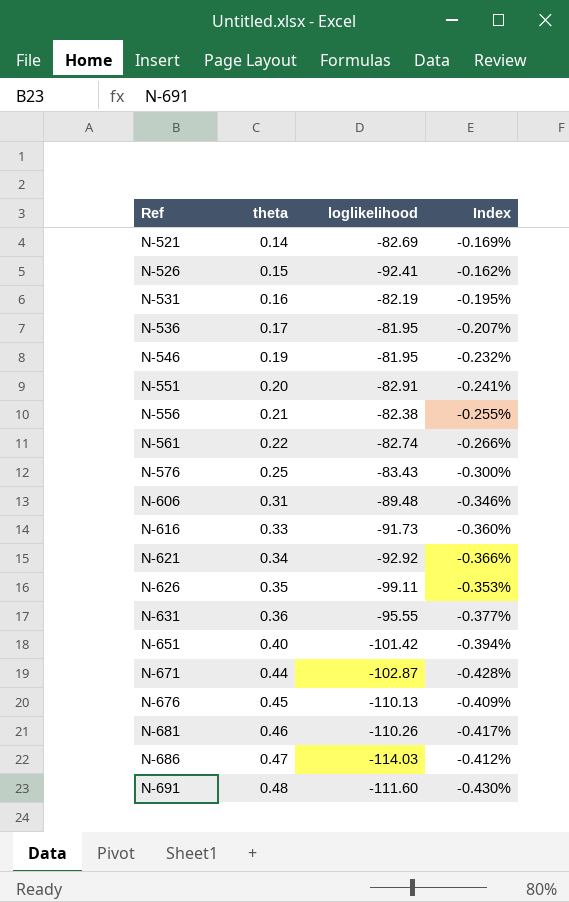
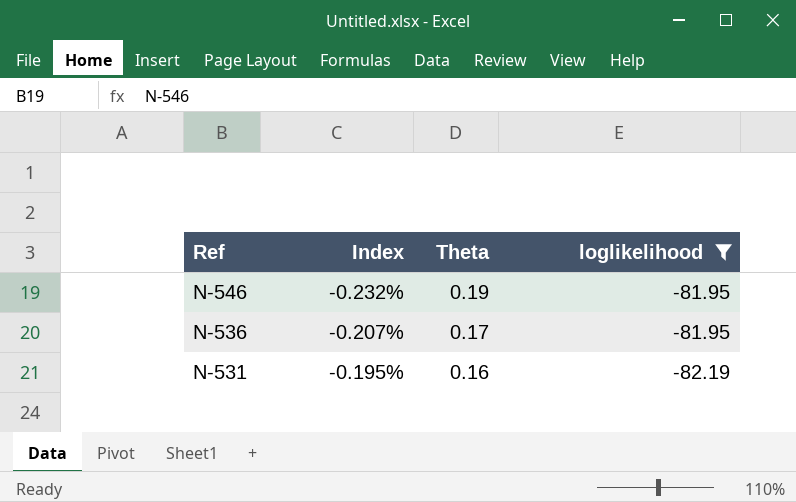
filter: none -> loglikelihood >= -82.19
row order: Ref ascending -> Ref descending
column Index | position: 4 -> 2
column name: theta -> Theta

